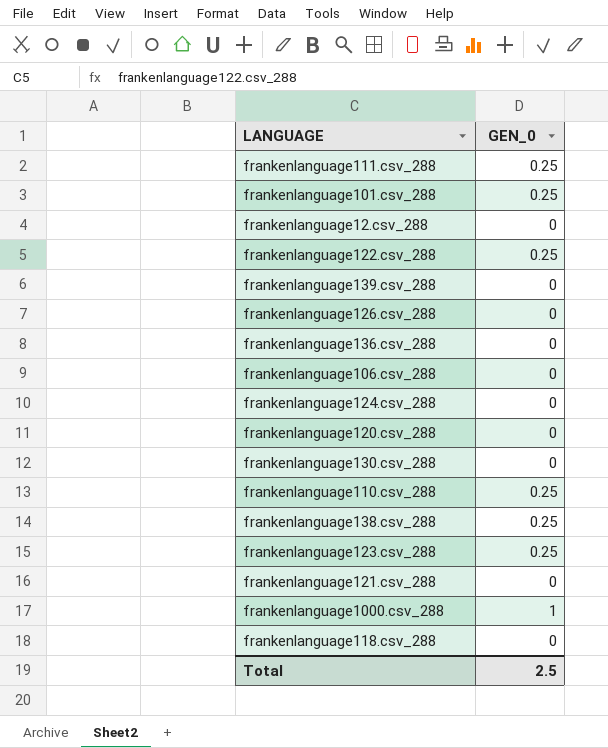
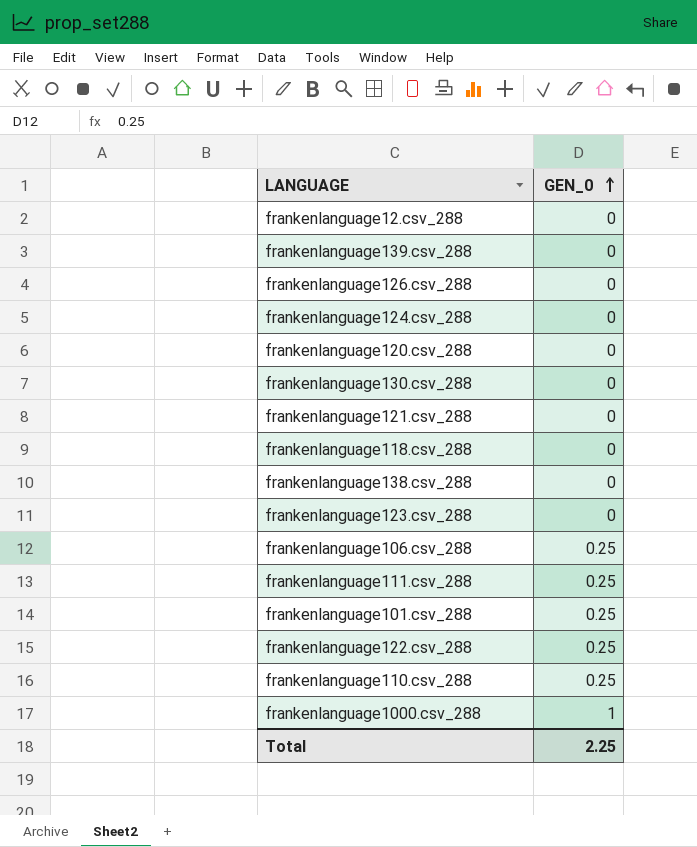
row order: none -> GEN_0 ascending
row frankenlanguage136.csv_288: 0 -> none
frankenlanguage138.csv_288 | GEN_0: 0.25 -> 0
frankenlanguage123.csv_288 | GEN_0: 0.25 -> 0
frankenlanguage106.csv_288 | GEN_0: 0 -> 0.25
Total | GEN_0: 2.5 -> 2.25

